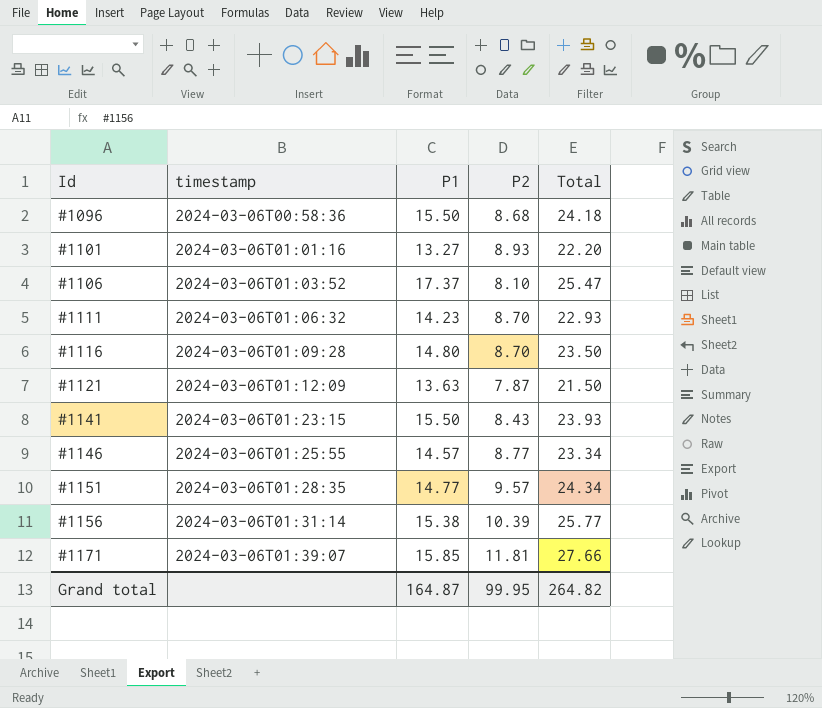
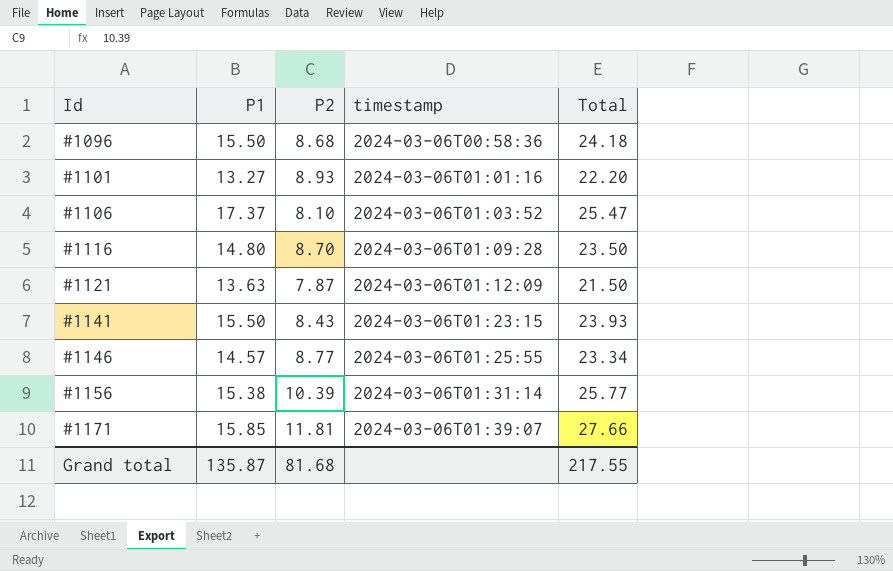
column timestamp | position: 2 -> 4
row #1111: 2024-03-06T01:06:32 | 14.23 | 8.70 | 22.93 -> none
row #1151: 2024-03-06T01:28:35 | 14.77 | 9.57 | 24.34 -> none
Grand total | P1: 164.87 -> 135.87
Grand total | P2: 99.95 -> 81.68
Grand total | Total: 264.82 -> 217.55

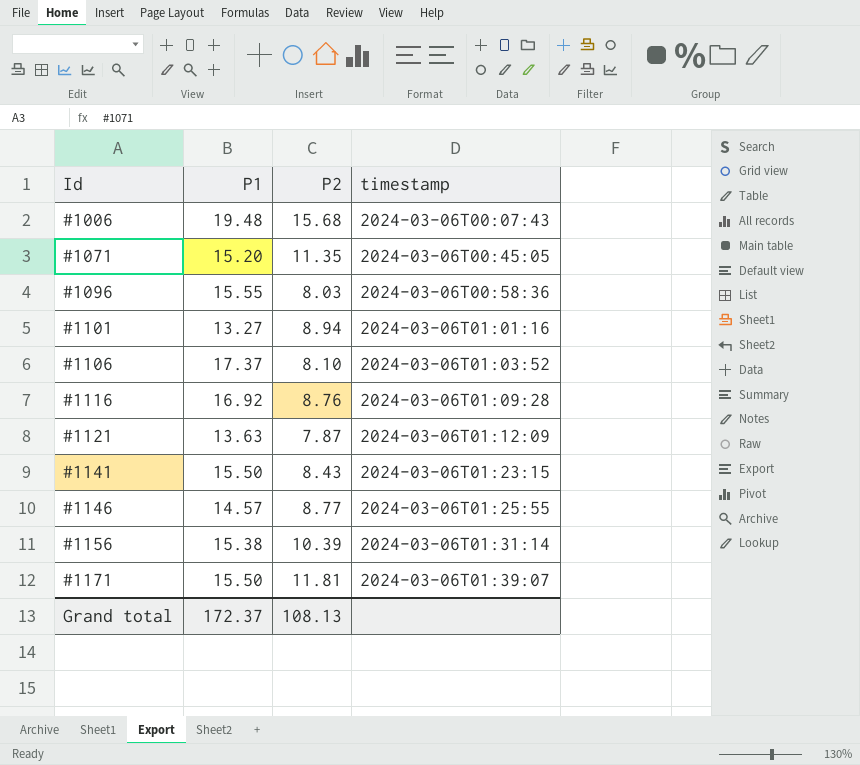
column Total | formula: [P1] + [P2] -> none
row #1006: none -> 19.48 | 15.68 | 2024-03-06T00:07:43
row #1071: none -> 15.20 | 11.35 | 2024-03-06T00:45:05
#1096 | P1: 15.50 -> 15.55
#1096 | P2: 8.68 -> 8.03
#1101 | P2: 8.93 -> 8.94
#1116 | P1: 14.80 -> 16.92
#1116 | P2: 8.70 -> 8.76
#1171 | P1: 15.85 -> 15.50
Grand total | P1: 135.87 -> 172.37
Grand total | P2: 81.68 -> 108.13

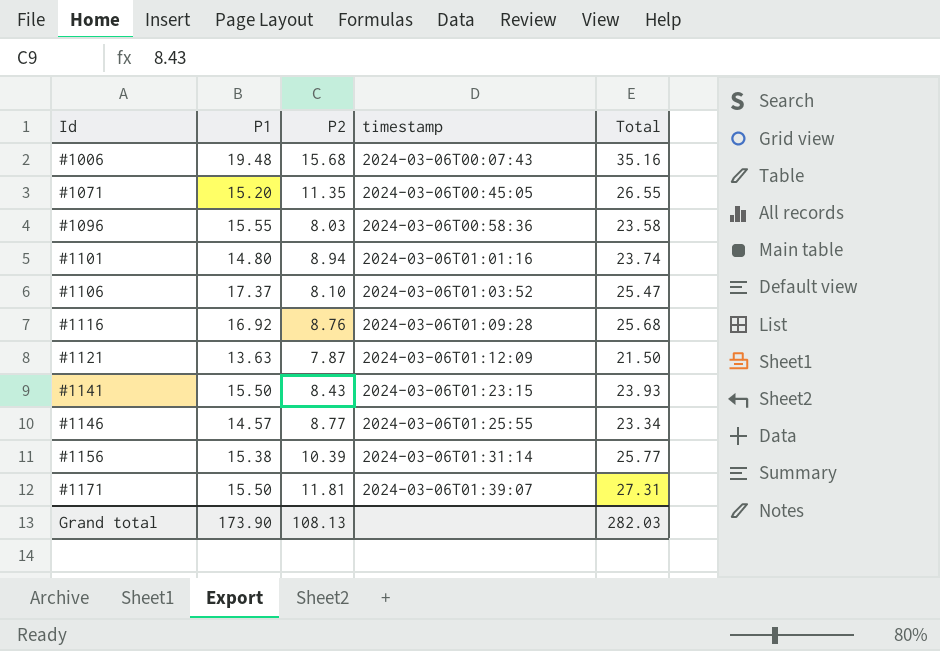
column Total | formula: none -> [P1] + [P2]
#1101 | P1: 13.27 -> 14.80
Grand total | P1: 172.37 -> 173.90

